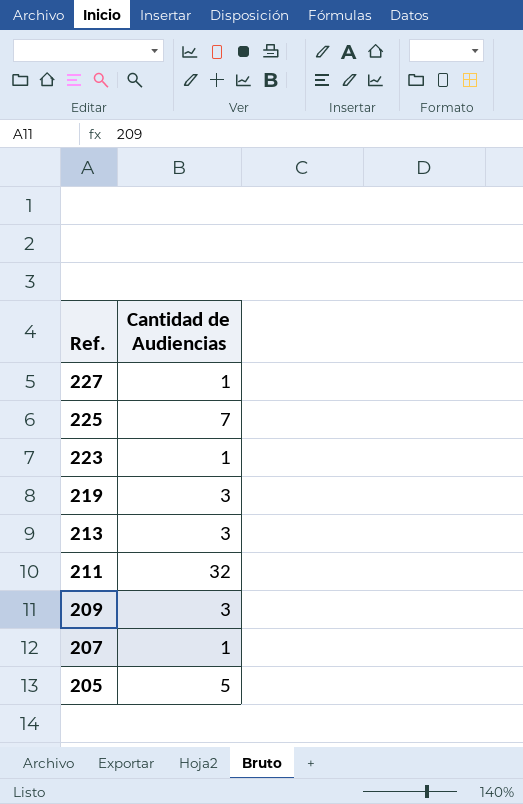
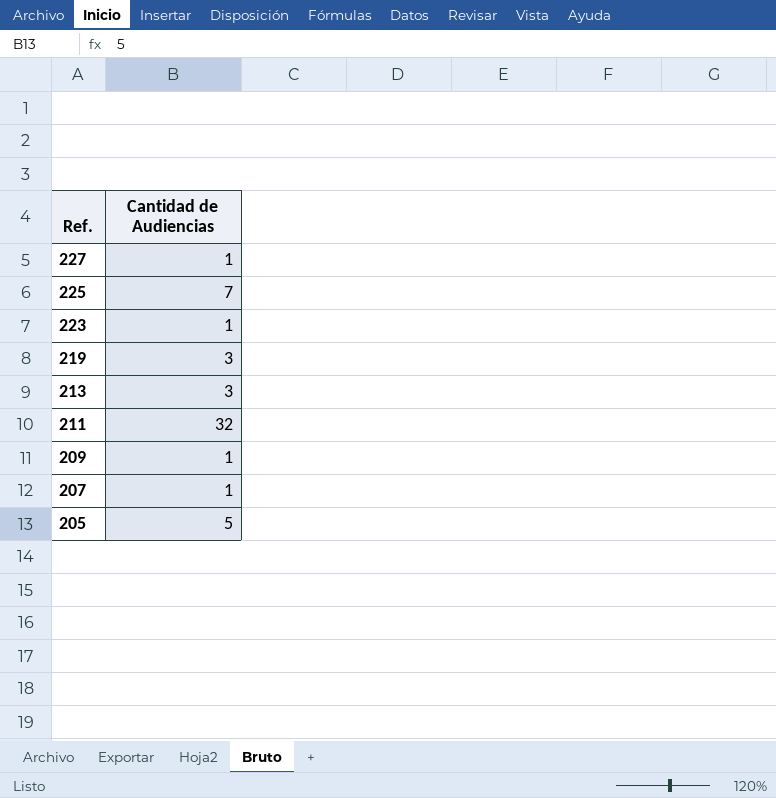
209 | Cantidad de Audiencias: 3 -> 1

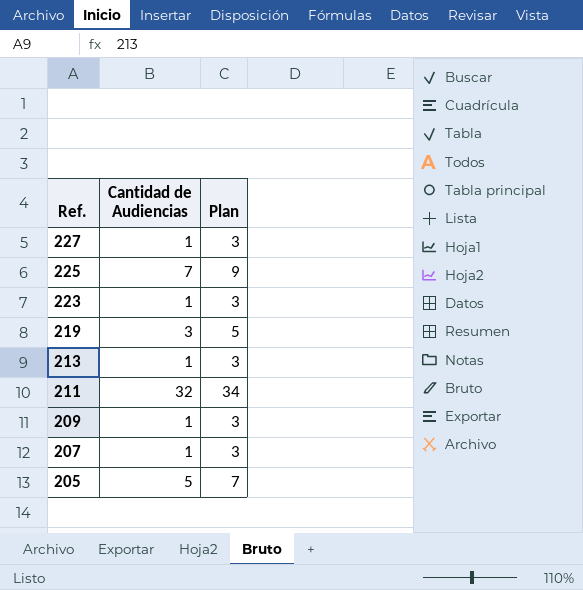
column Plan | formula: none -> [Cantidad de Audiencias] + 2
213 | Cantidad de Audiencias: 3 -> 1

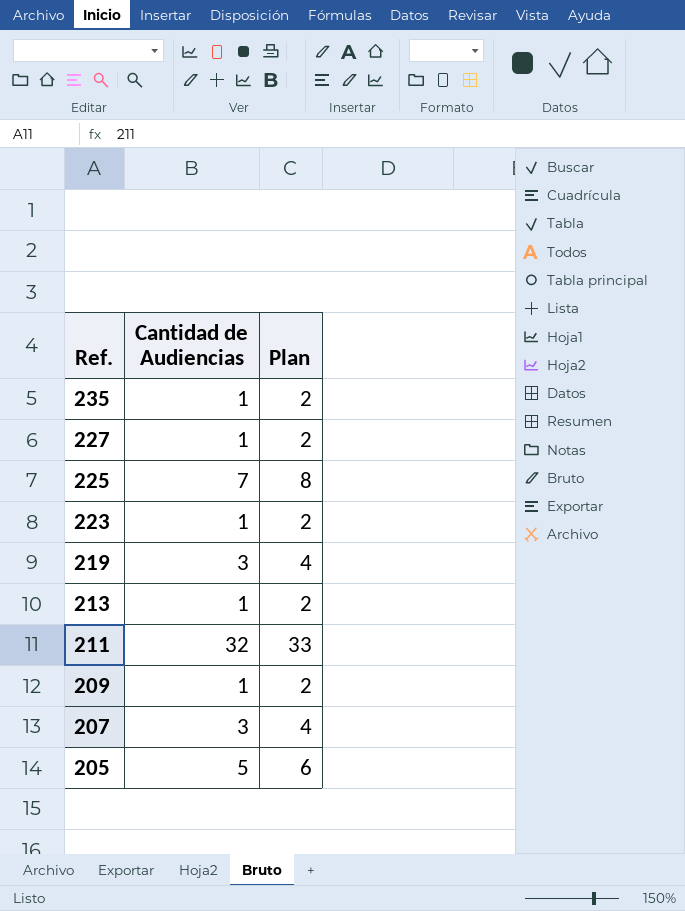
column Plan | formula: [Cantidad de Audiencias] + 2 -> [Cantidad de Audiencias] + 1
row 235: none -> 1 | 2
207 | Cantidad de Audiencias: 1 -> 3

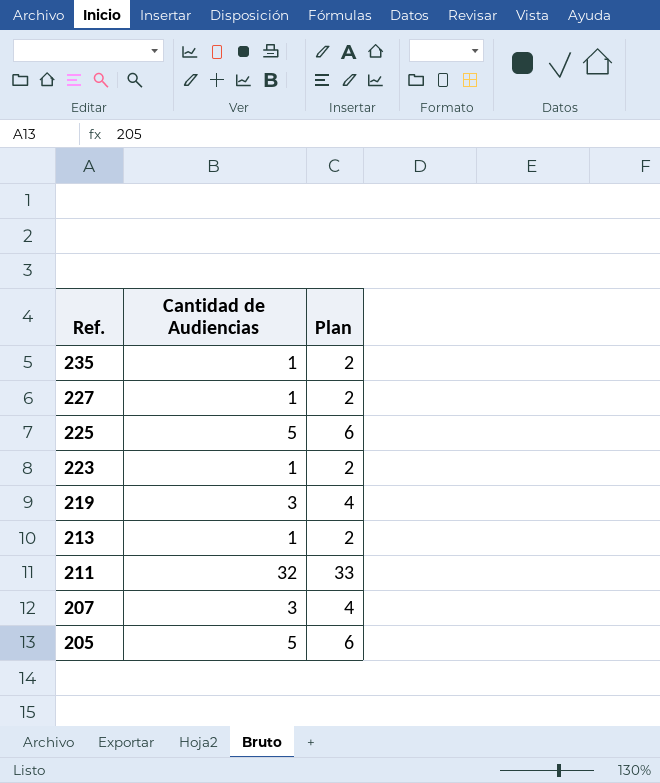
row 209: 1 | 2 -> none
225 | Cantidad de Audiencias: 7 -> 5
225 | Plan: 8 -> 6

